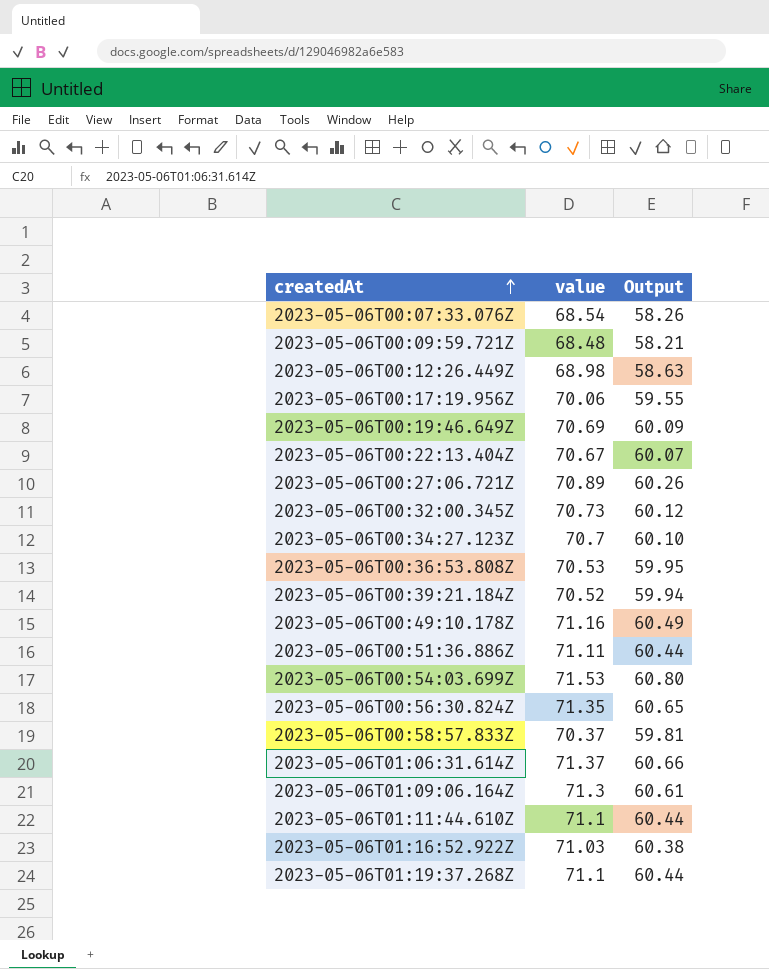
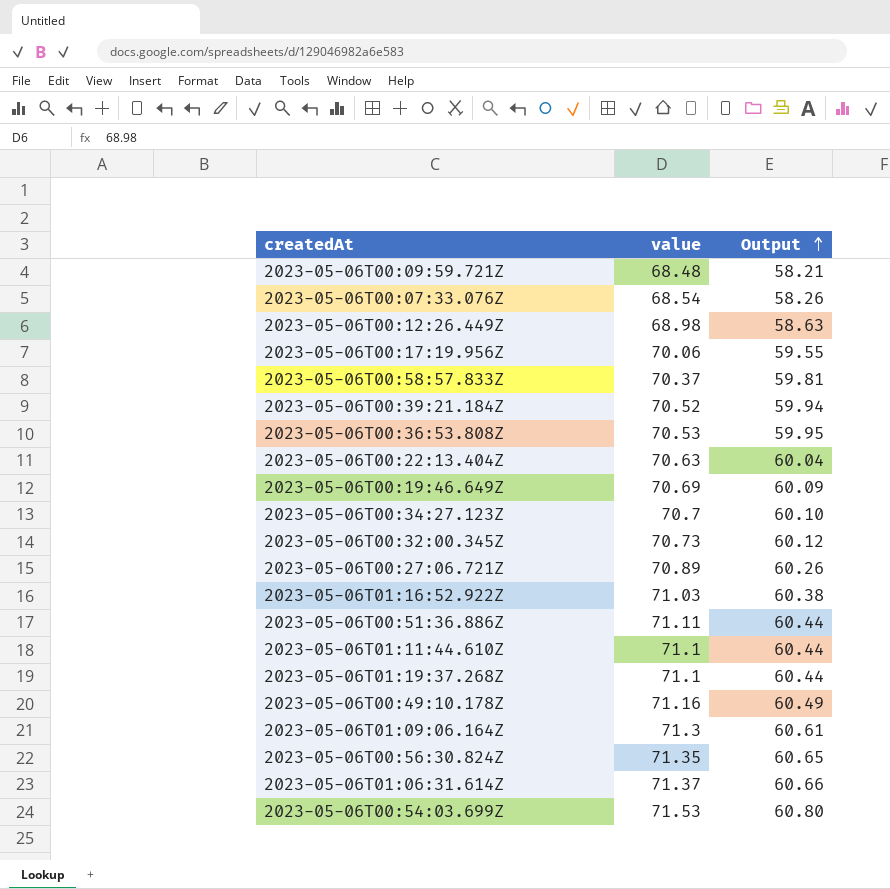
row order: createdAt ascending -> Output ascending
2023-05-06T00:22:13.404Z | value: 70.67 -> 70.63
2023-05-06T00:22:13.404Z | Output: 60.07 -> 60.04

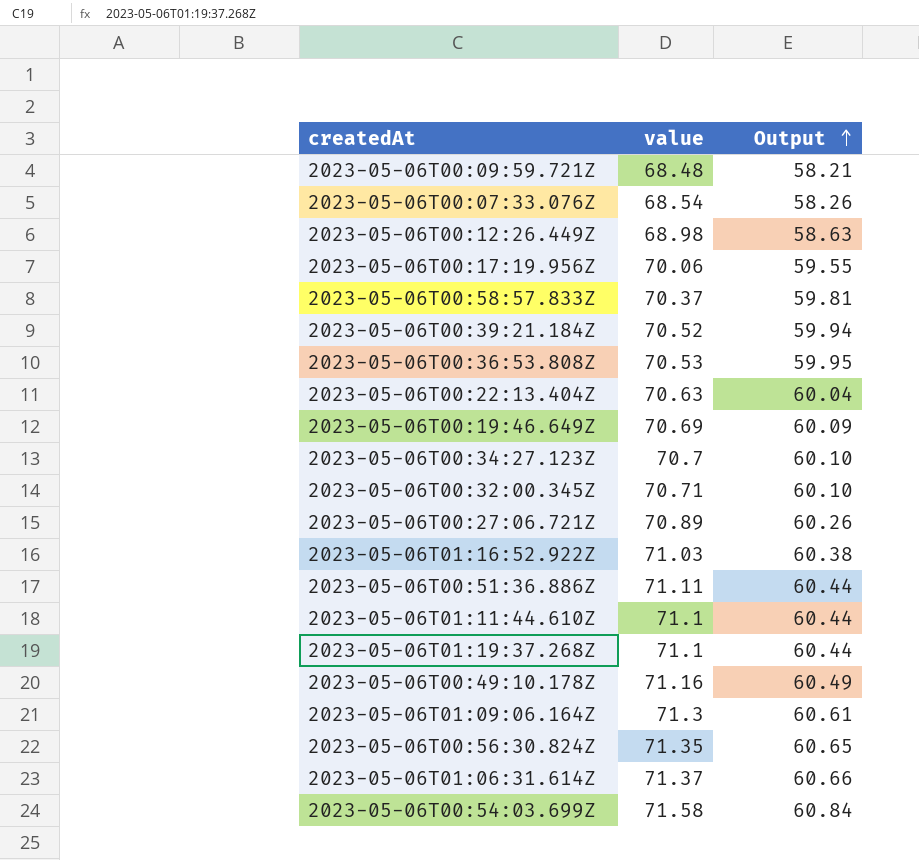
2023-05-06T00:32:00.345Z | value: 70.73 -> 70.71
2023-05-06T00:32:00.345Z | Output: 60.12 -> 60.10
2023-05-06T00:54:03.699Z | value: 71.53 -> 71.58
2023-05-06T00:54:03.699Z | Output: 60.80 -> 60.84

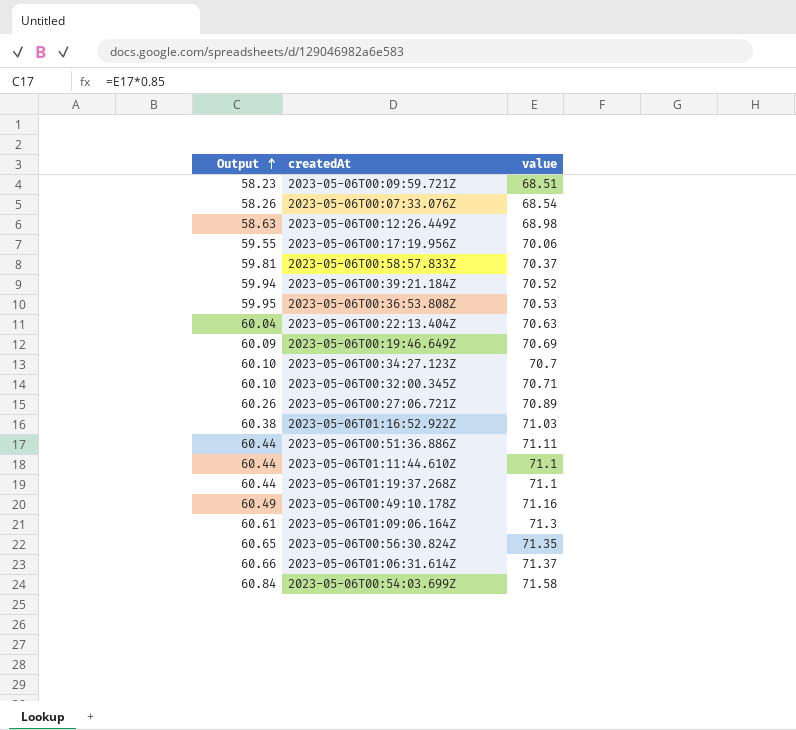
column Output | position: 3 -> 1
2023-05-06T00:09:59.721Z | Output: 58.21 -> 58.23
2023-05-06T00:09:59.721Z | value: 68.48 -> 68.51

